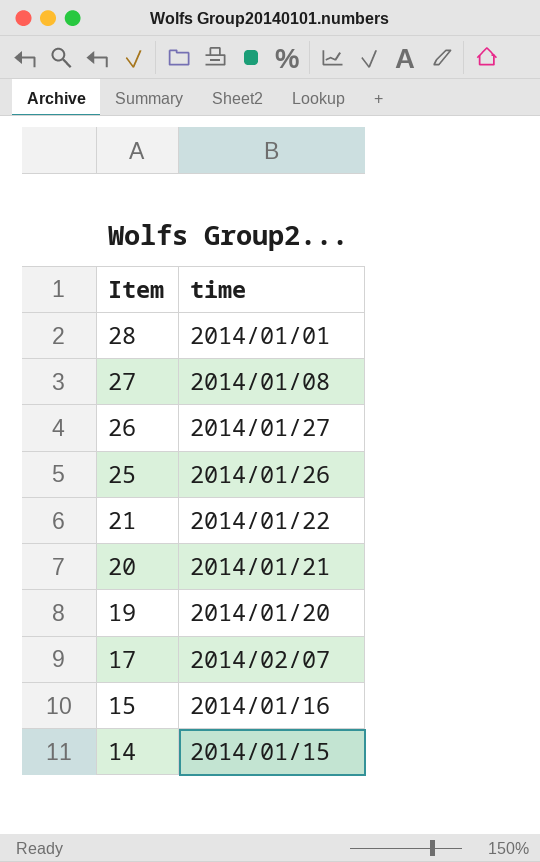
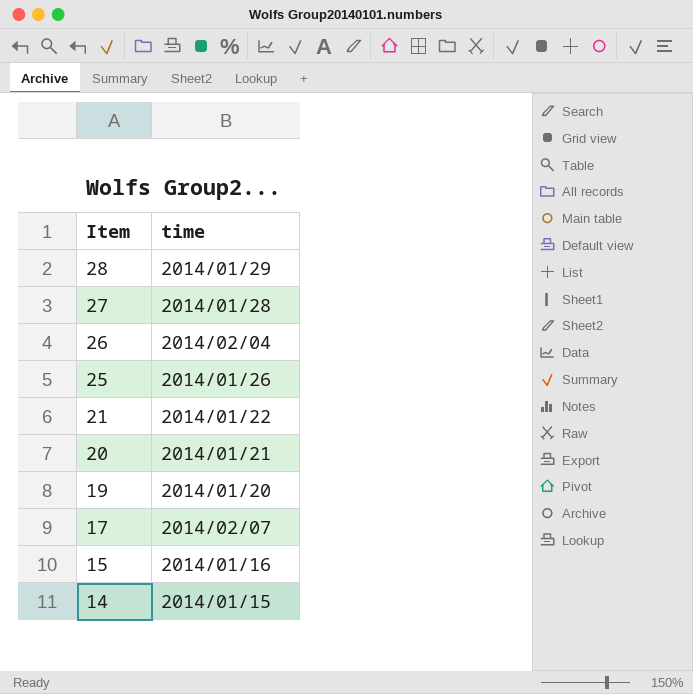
28 | time: 2014/01/01 -> 2014/01/29
27 | time: 2014/01/08 -> 2014/01/28
26 | time: 2014/01/27 -> 2014/02/04

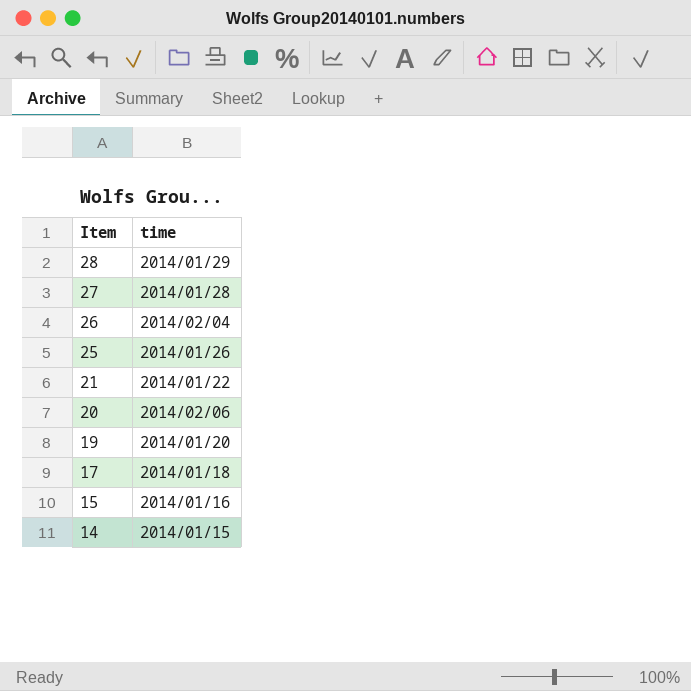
20 | time: 2014/01/21 -> 2014/02/06
17 | time: 2014/02/07 -> 2014/01/18

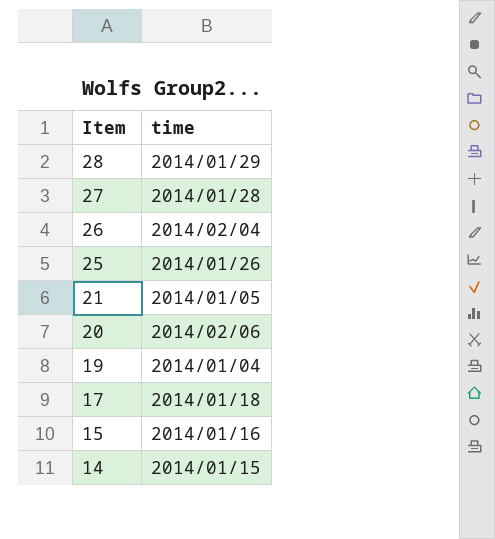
21 | time: 2014/01/22 -> 2014/01/05
19 | time: 2014/01/20 -> 2014/01/04

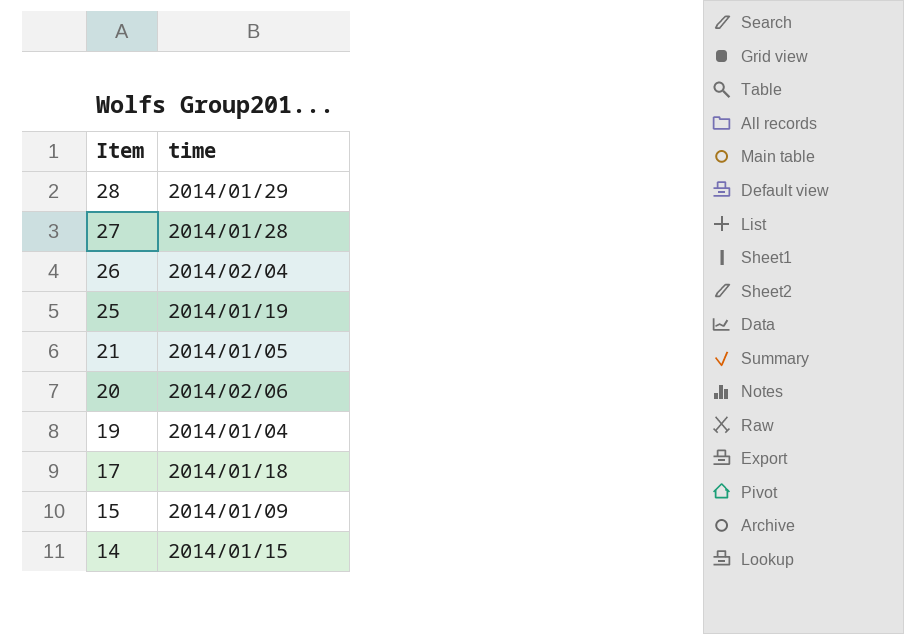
25 | time: 2014/01/26 -> 2014/01/19
15 | time: 2014/01/16 -> 2014/01/09

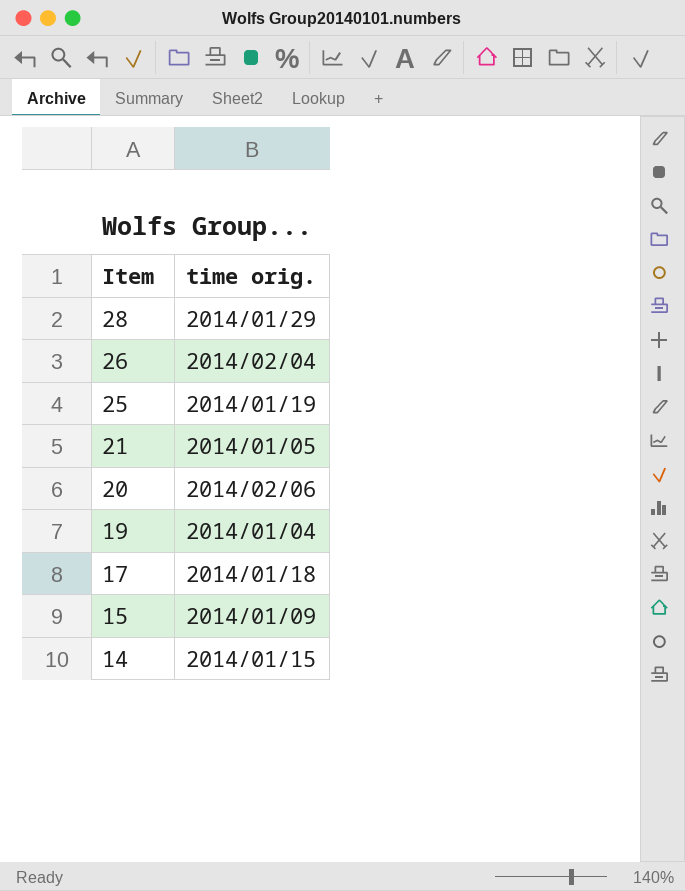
column name: time -> time orig.
row 27: 2014/01/28 -> none

